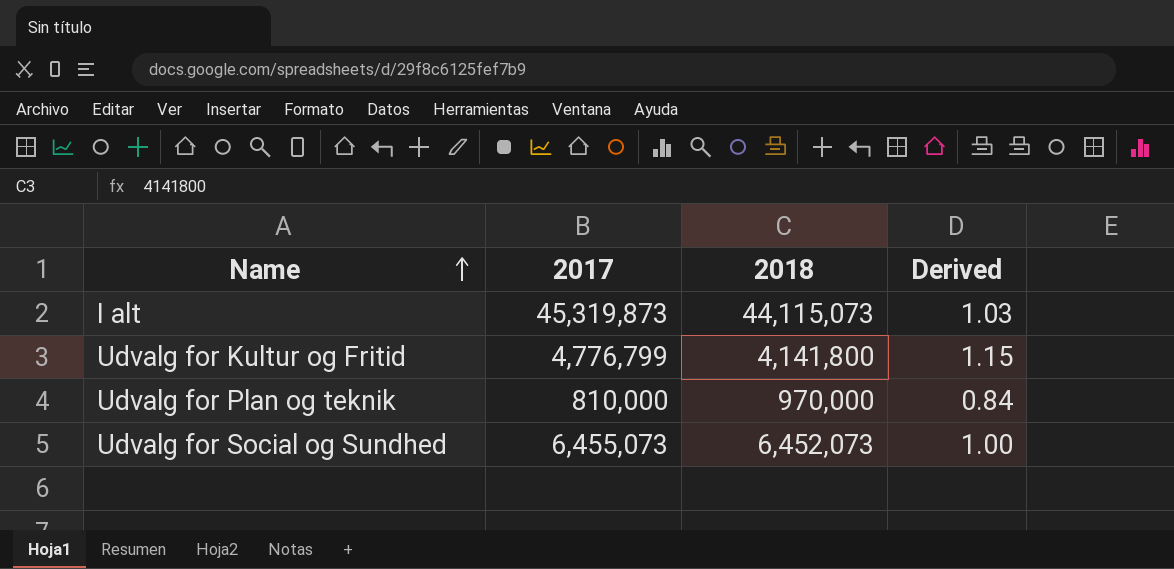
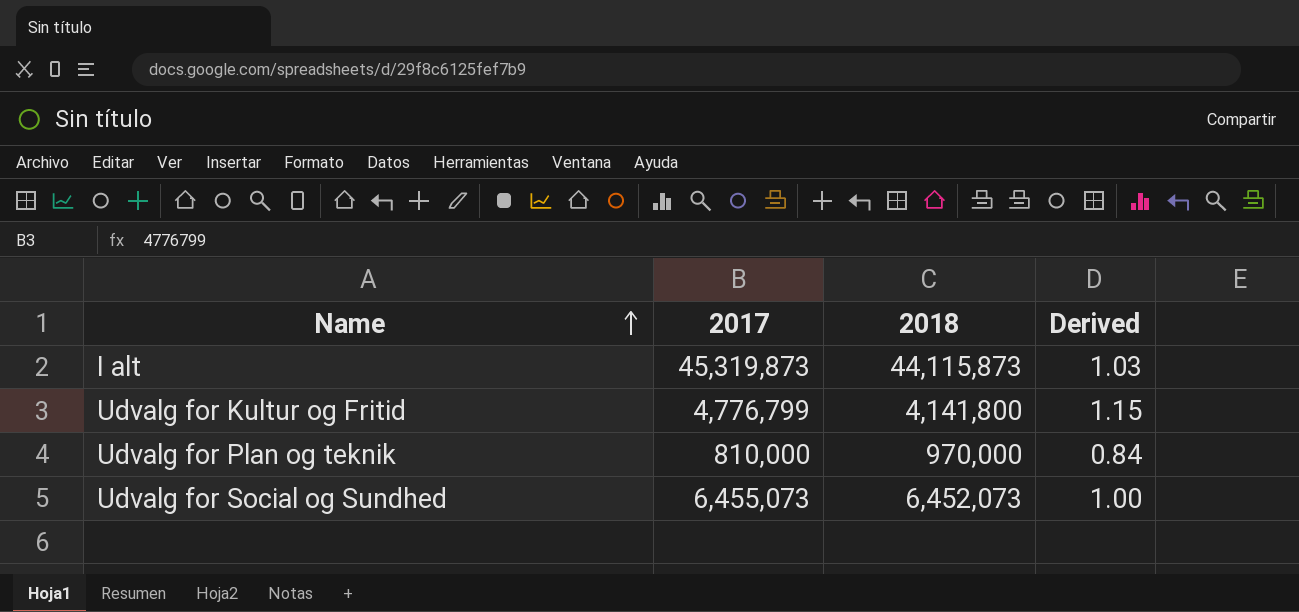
I alt | 2018: 44,115,073 -> 44,115,873

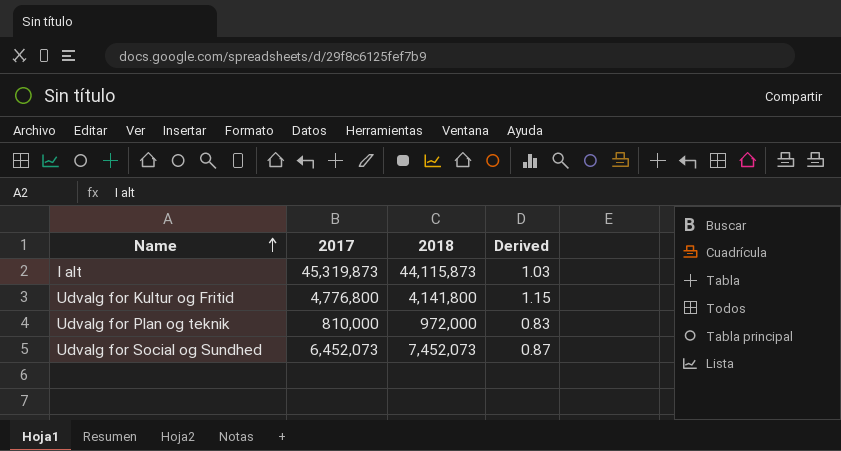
Udvalg for Kultur og Fritid | 2017: 4,776,799 -> 4,776,800
Udvalg for Plan og teknik | 2018: 970,000 -> 972,000
Udvalg for Plan og teknik | Derived: 0.84 -> 0.83
Udvalg for Social og Sundhed | 2017: 6,455,073 -> 6,452,073
Udvalg for Social og Sundhed | 2018: 6,452,073 -> 7,452,073
Udvalg for Social og Sundhed | Derived: 1.00 -> 0.87

